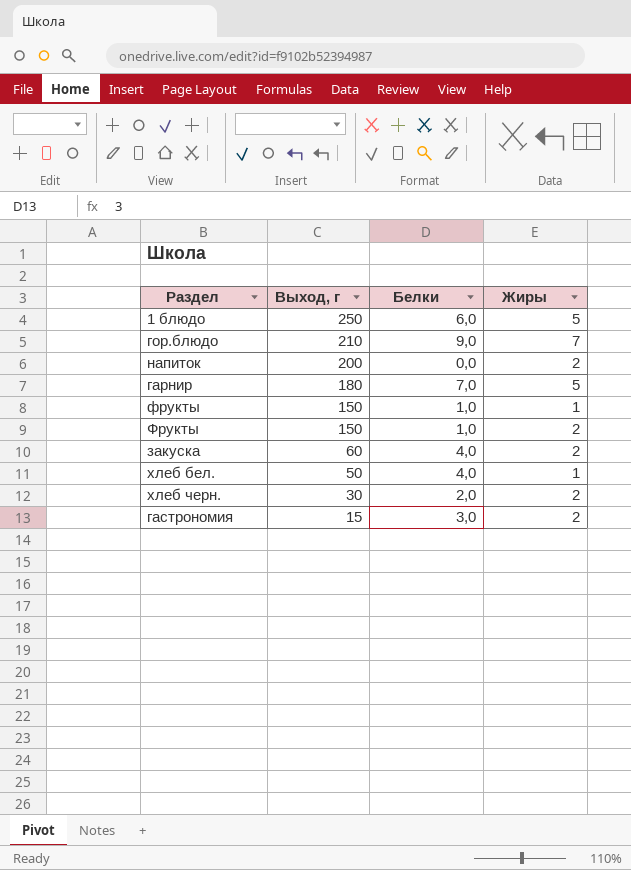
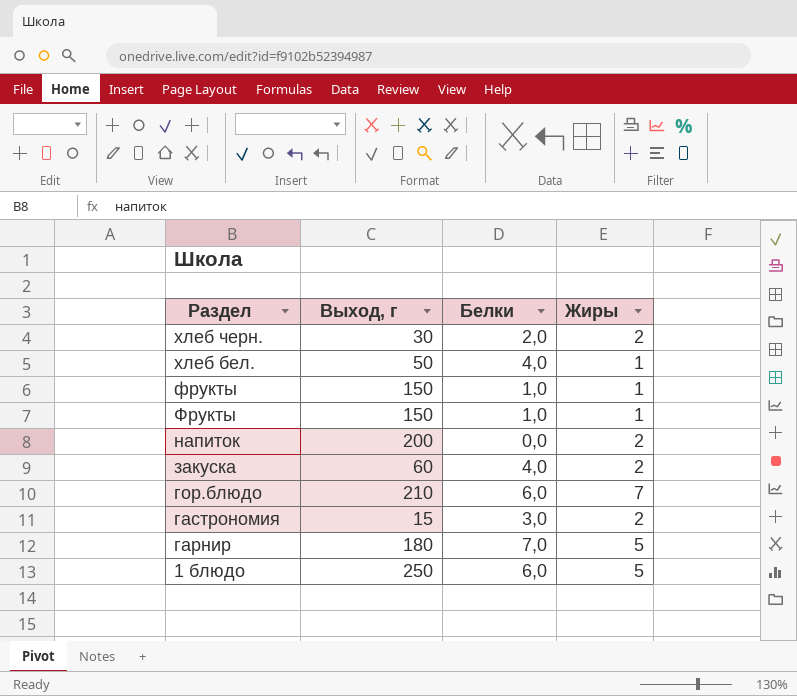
row order: Выход, г descending -> Раздел descending
Фрукты | Жиры: 2 -> 1
гор.блюдо | Белки: 9,0 -> 6,0

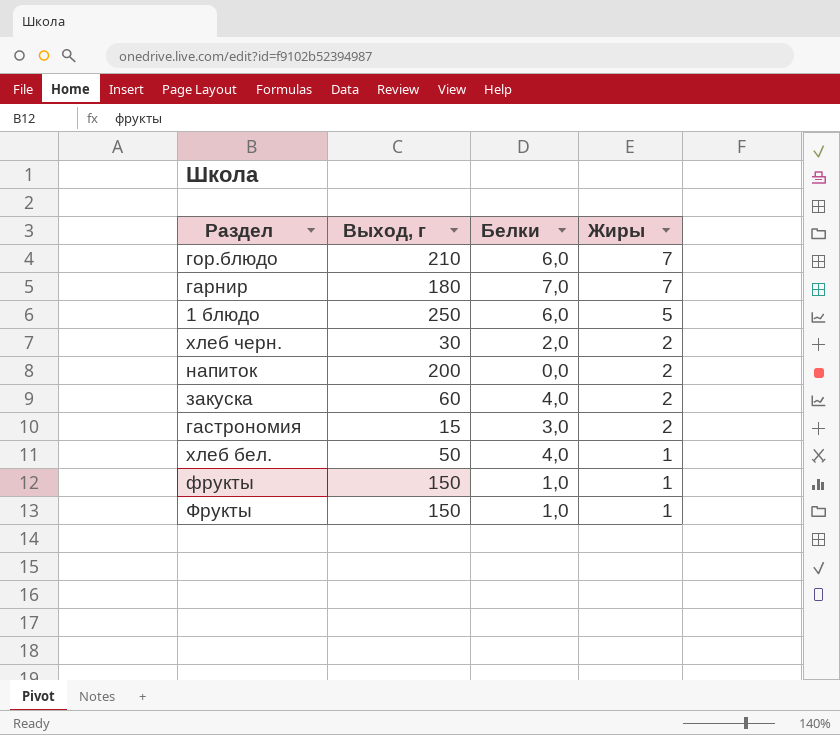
row order: Раздел descending -> Жиры descending
гарнир | Жиры: 5 -> 7

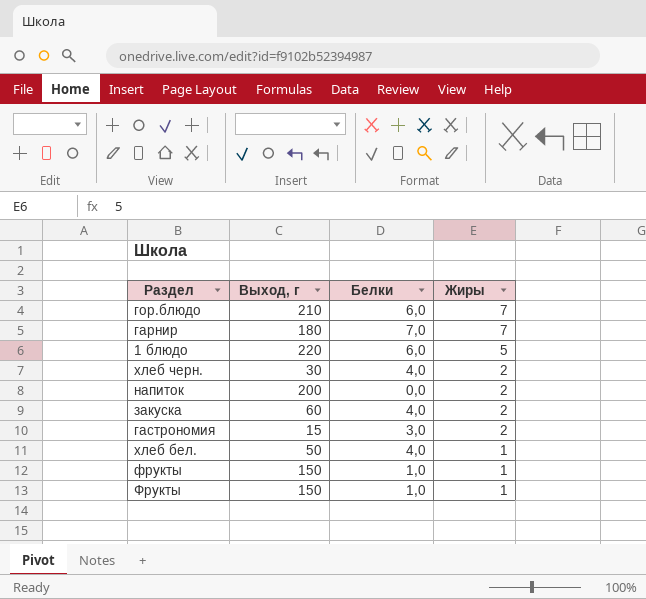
1 блюдо | Выход, г: 250 -> 220
хлеб черн. | Белки: 2,0 -> 4,0

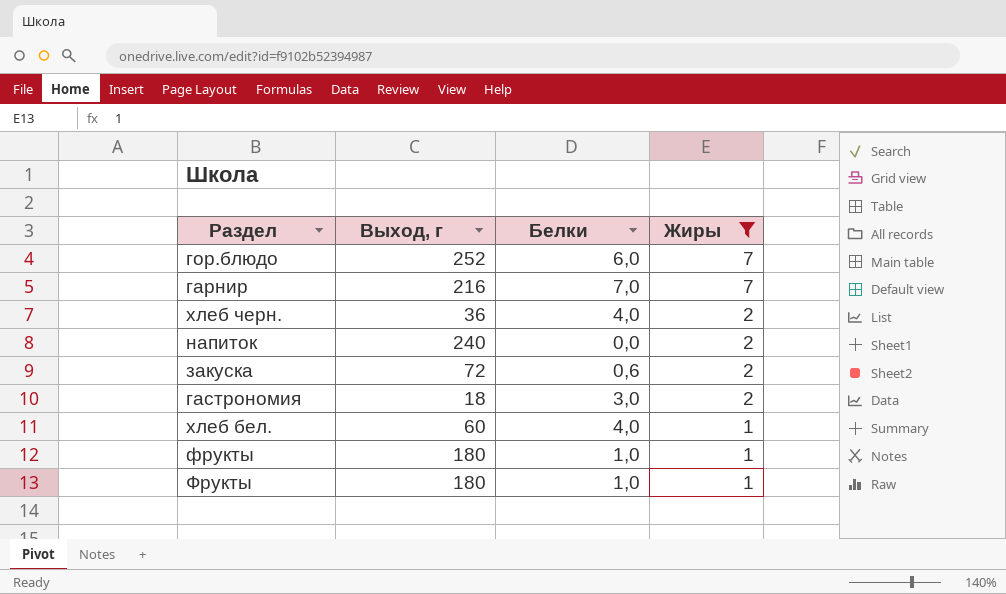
filter: none -> Жиры != 5
гор.блюдо | Выход, г: 210 -> 252
гарнир | Выход, г: 180 -> 216
хлеб черн. | Выход, г: 30 -> 36
напиток | Выход, г: 200 -> 240
закуска | Выход, г: 60 -> 72
закуска | Белки: 4,0 -> 0,6
гастрономия | Выход, г: 15 -> 18
хлеб бел. | Выход, г: 50 -> 60
фрукты | Выход, г: 150 -> 180
Фрукты | Выход, г: 150 -> 180

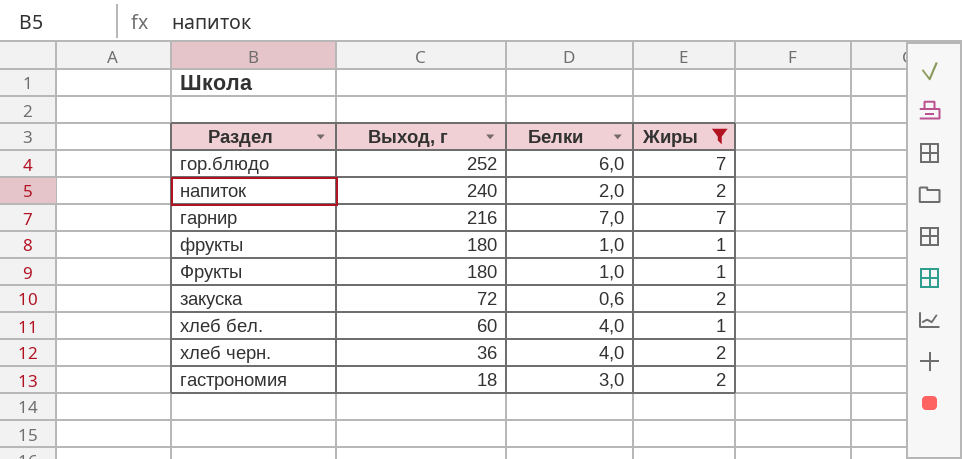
row order: Жиры descending -> Выход, г descending
напиток | Белки: 0,0 -> 2,0

